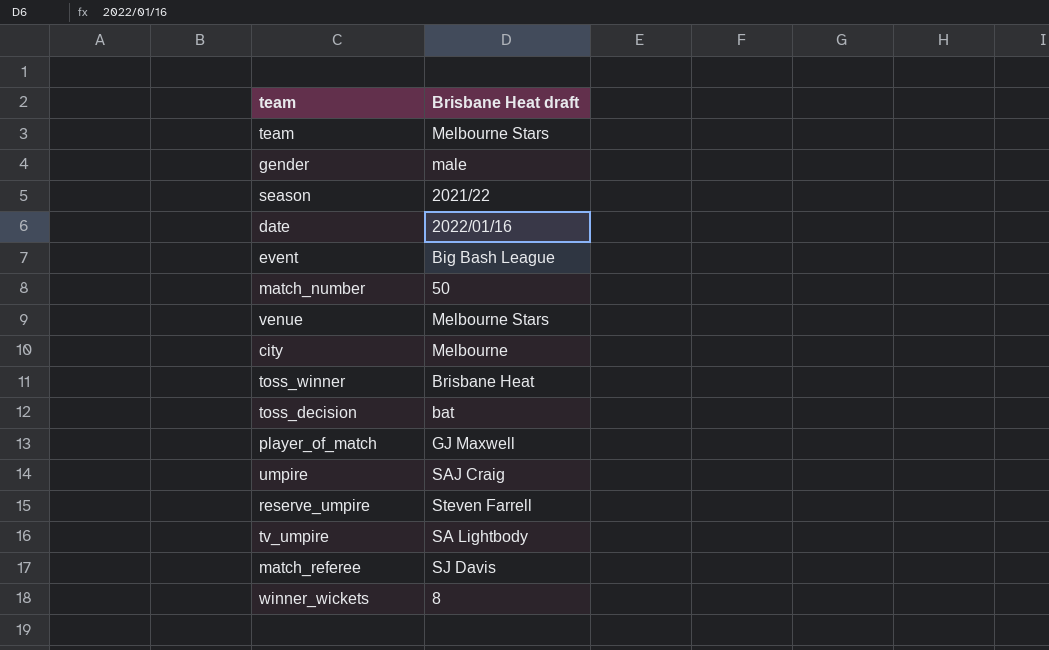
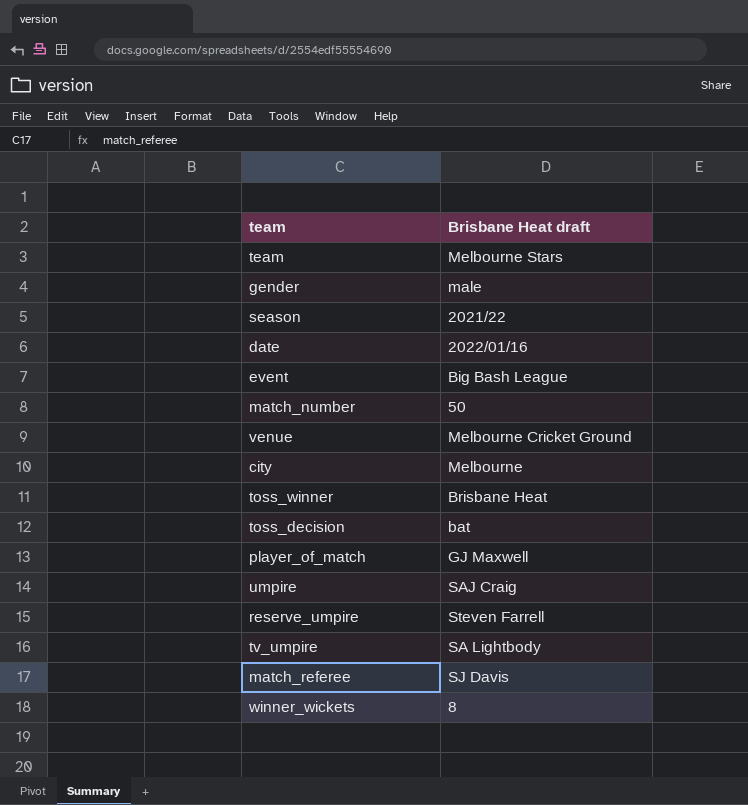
venue | Brisbane Heat draft: Melbourne Stars -> Melbourne Cricket Ground

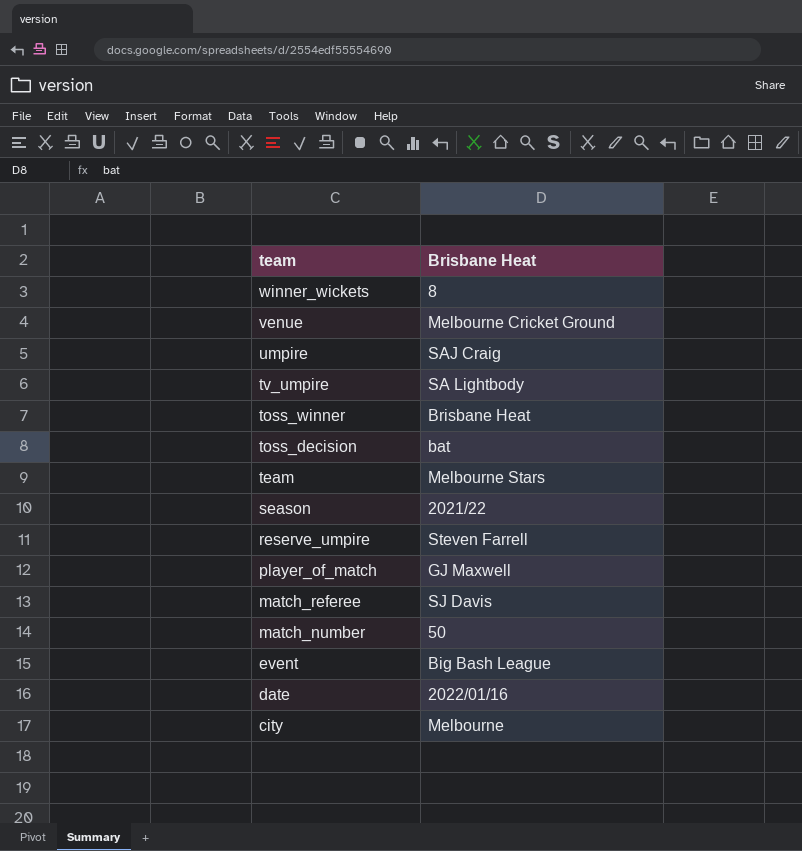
row order: none -> team descending
column name: Brisbane Heat draft -> Brisbane Heat
row gender: male -> none

